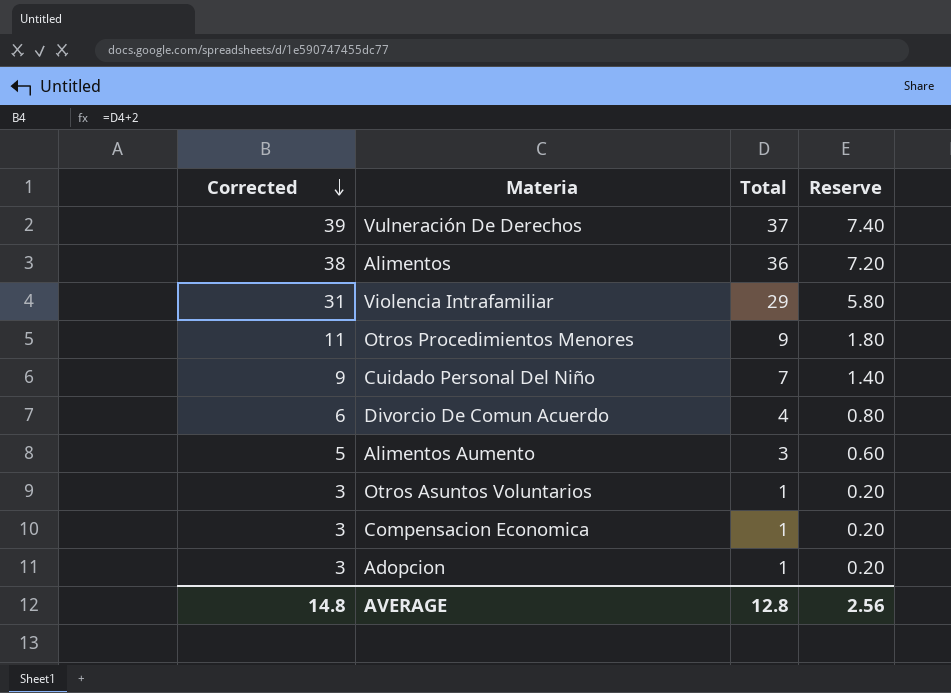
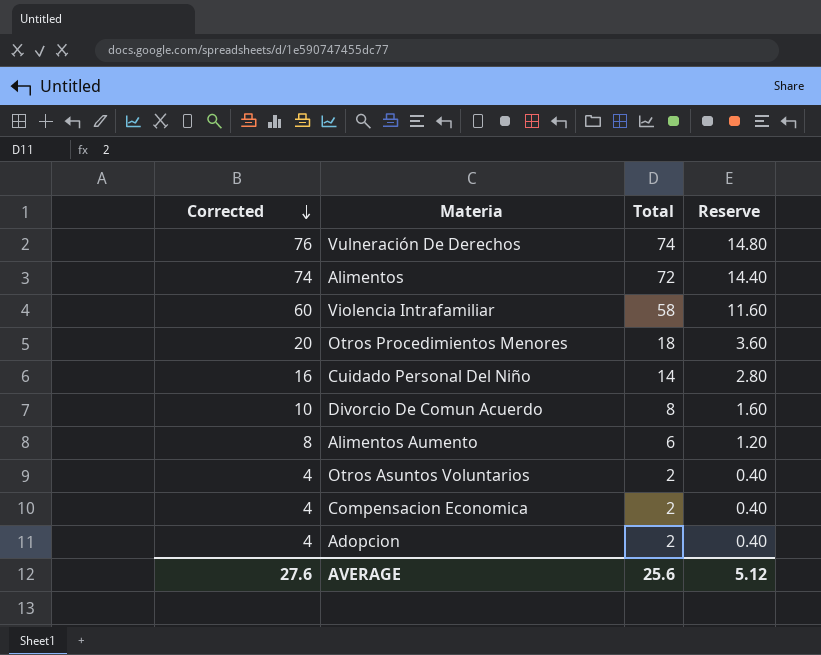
Vulneración De Derechos | Corrected: 39 -> 76
Vulneración De Derechos | Total: 37 -> 74
Vulneración De Derechos | Reserve: 7.40 -> 14.80
Alimentos | Corrected: 38 -> 74
Alimentos | Total: 36 -> 72
Alimentos | Reserve: 7.20 -> 14.40
Violencia Intrafamiliar | Corrected: 31 -> 60
Violencia Intrafamiliar | Total: 29 -> 58
Violencia Intrafamiliar | Reserve: 5.80 -> 11.60
Otros Procedimientos Menores | Corrected: 11 -> 20
Otros Procedimientos Menores | Total: 9 -> 18
Otros Procedimientos Menores | Reserve: 1.80 -> 3.60
Cuidado Personal Del Niño | Corrected: 9 -> 16
Cuidado Personal Del Niño | Total: 7 -> 14
Cuidado Personal Del Niño | Reserve: 1.40 -> 2.80
Divorcio De Comun Acuerdo | Corrected: 6 -> 10
Divorcio De Comun Acuerdo | Total: 4 -> 8
Divorcio De Comun Acuerdo | Reserve: 0.80 -> 1.60
Alimentos Aumento | Corrected: 5 -> 8
Alimentos Aumento | Total: 3 -> 6
Alimentos Aumento | Reserve: 0.60 -> 1.20
Otros Asuntos Voluntarios | Corrected: 3 -> 4
Otros Asuntos Voluntarios | Total: 1 -> 2
Otros Asuntos Voluntarios | Reserve: 0.20 -> 0.40
Compensacion Economica | Corrected: 3 -> 4
Compensacion Economica | Total: 1 -> 2
Compensacion Economica | Reserve: 0.20 -> 0.40
Adopcion | Corrected: 3 -> 4
Adopcion | Total: 1 -> 2
Adopcion | Reserve: 0.20 -> 0.40
AVERAGE | Corrected: 14.8 -> 27.6
AVERAGE | Total: 12.8 -> 25.6
AVERAGE | Reserve: 2.56 -> 5.12

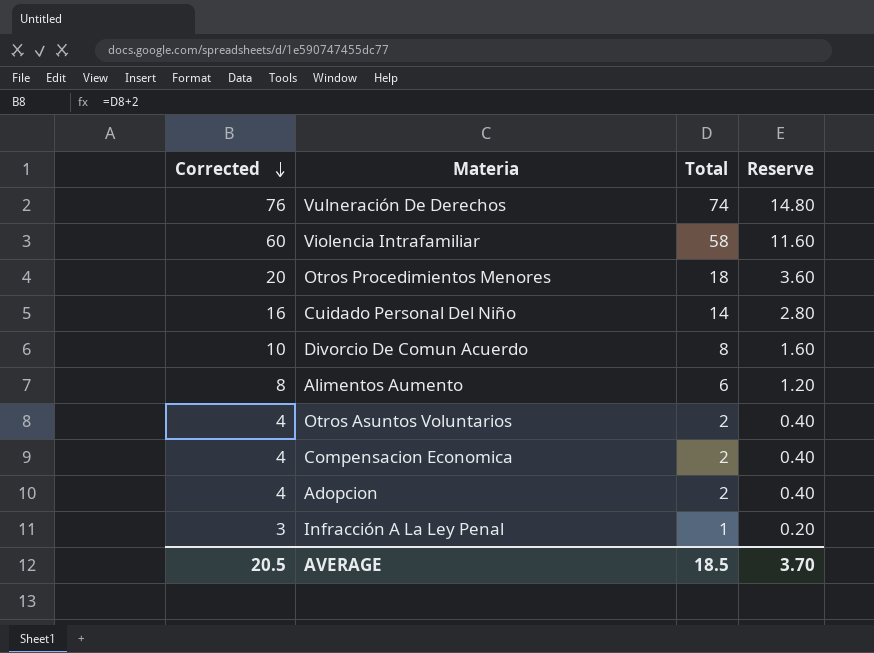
row Alimentos: 74 | 72 | 14.40 -> none
row Infracción A La Ley Penal: none -> 3 | 1 | 0.20
AVERAGE | Corrected: 27.6 -> 20.5
AVERAGE | Total: 25.6 -> 18.5
AVERAGE | Reserve: 5.12 -> 3.70

